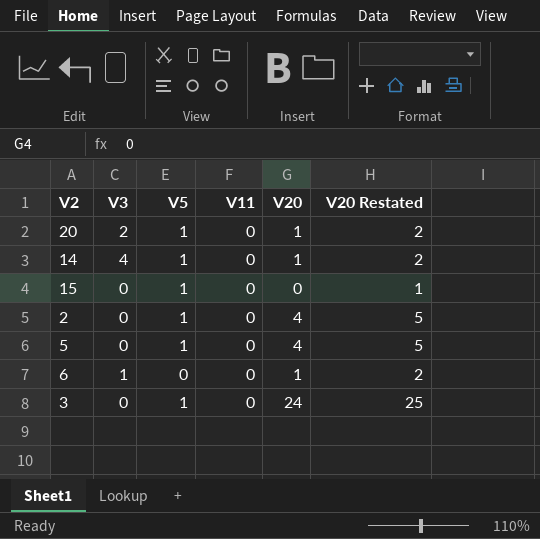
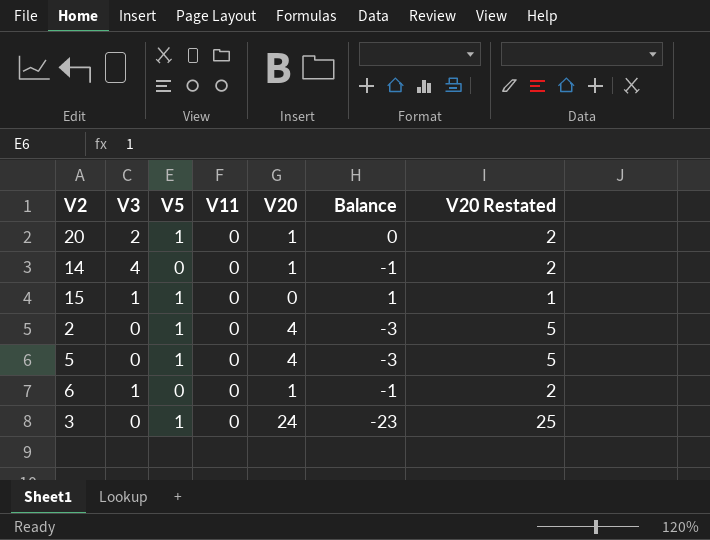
column Balance | formula: none -> [V5] - [V20]
14 | V5: 1 -> 0
15 | V3: 0 -> 1

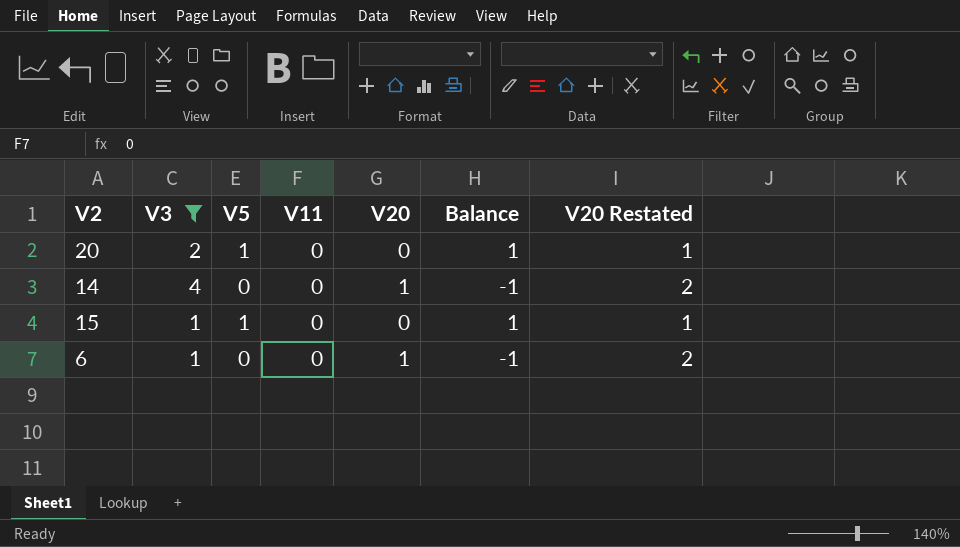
filter: none -> V3 != 0
20 | V20: 1 -> 0
20 | Balance: 0 -> 1
20 | V20 Restated: 2 -> 1

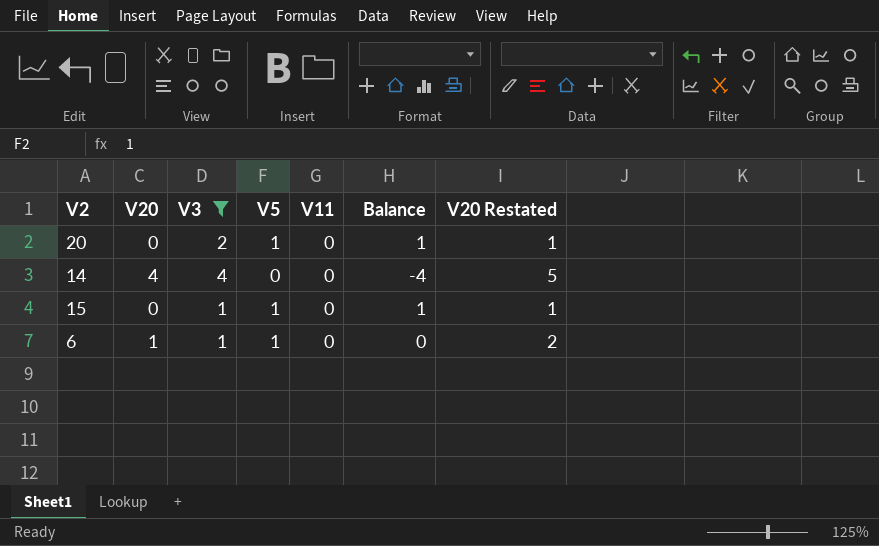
column V20 | position: 5 -> 2
14 | V20: 1 -> 4
14 | Balance: -1 -> -4
14 | V20 Restated: 2 -> 5
6 | V5: 0 -> 1
6 | Balance: -1 -> 0

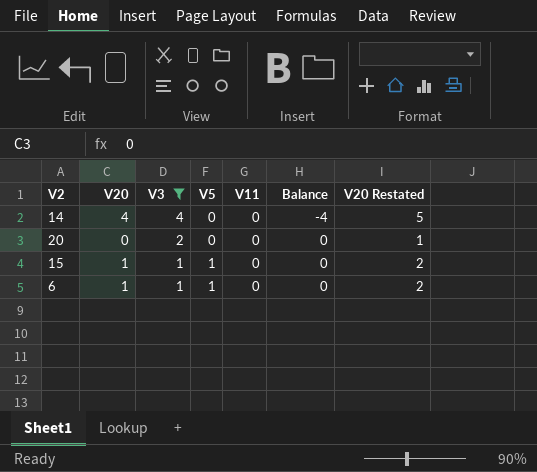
row order: none -> V3 descending
20 | V5: 1 -> 0
20 | Balance: 1 -> 0
15 | V20: 0 -> 1
15 | Balance: 1 -> 0
15 | V20 Restated: 1 -> 2

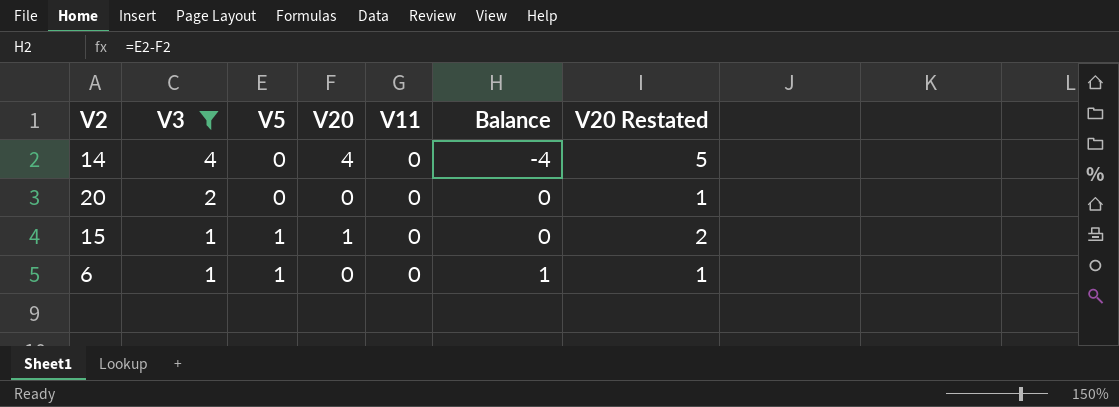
column V20 | position: 2 -> 4
6 | V20: 1 -> 0
6 | Balance: 0 -> 1
6 | V20 Restated: 2 -> 1

